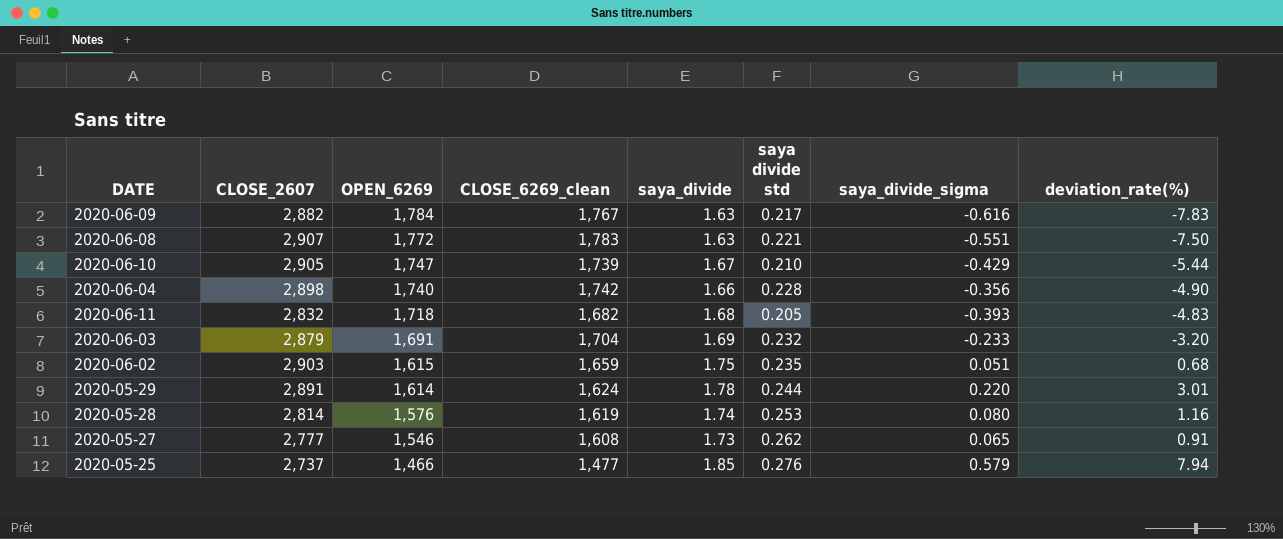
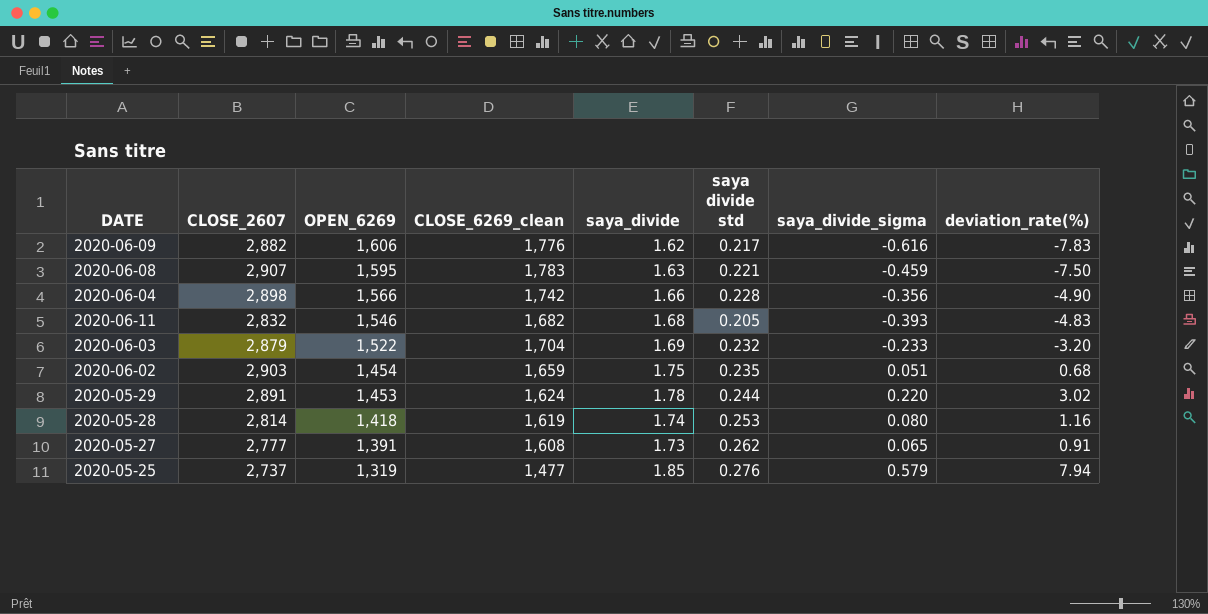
row 2020-06-10: 2,905 | 1,747 | 1,739 | 1.67 | 0.210 | -0.429 | -5.44 -> none
2020-06-09 | OPEN_6269: 1,784 -> 1,606
2020-06-09 | CLOSE_6269_clean: 1,767 -> 1,776
2020-06-09 | saya_divide: 1.63 -> 1.62
2020-06-08 | OPEN_6269: 1,772 -> 1,595
2020-06-08 | saya_divide_sigma: -0.551 -> -0.459
2020-06-04 | OPEN_6269: 1,740 -> 1,566
2020-06-11 | OPEN_6269: 1,718 -> 1,546
2020-06-03 | OPEN_6269: 1,691 -> 1,522
2020-06-02 | OPEN_6269: 1,615 -> 1,454
2020-05-29 | OPEN_6269: 1,614 -> 1,453
2020-05-29 | deviation_rate(%): 3.01 -> 3.02
2020-05-28 | OPEN_6269: 1,576 -> 1,418
2020-05-27 | OPEN_6269: 1,546 -> 1,391
2020-05-25 | OPEN_6269: 1,466 -> 1,319

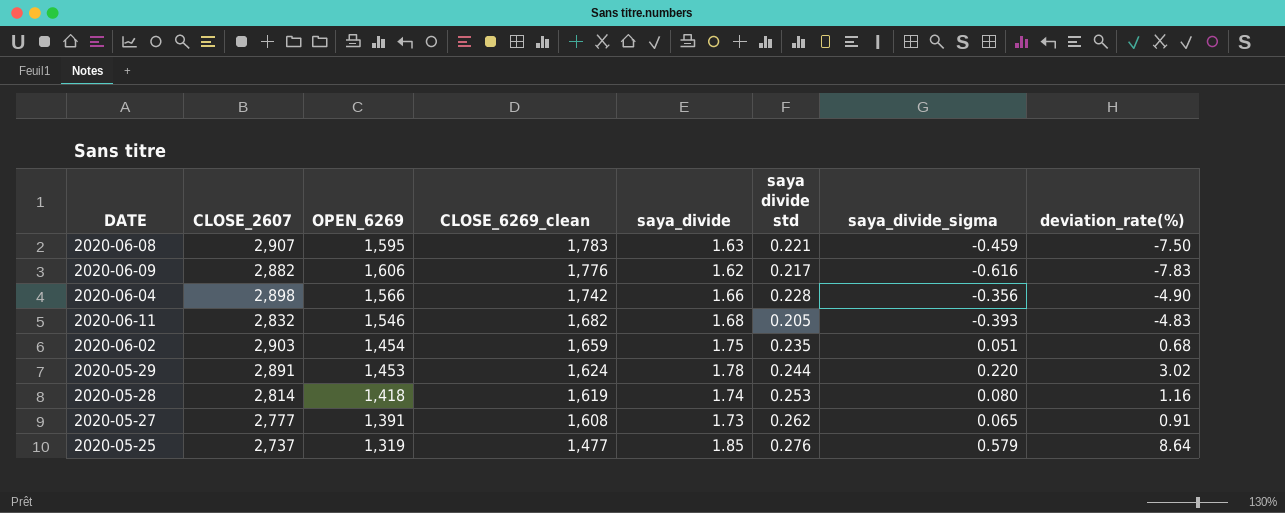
row order: OPEN_6269 descending -> CLOSE_6269_clean descending
row 2020-06-03: 2,879 | 1,522 | 1,704 | 1.69 | 0.232 | -0.233 | -3.20 -> none
2020-05-25 | deviation_rate(%): 7.94 -> 8.64

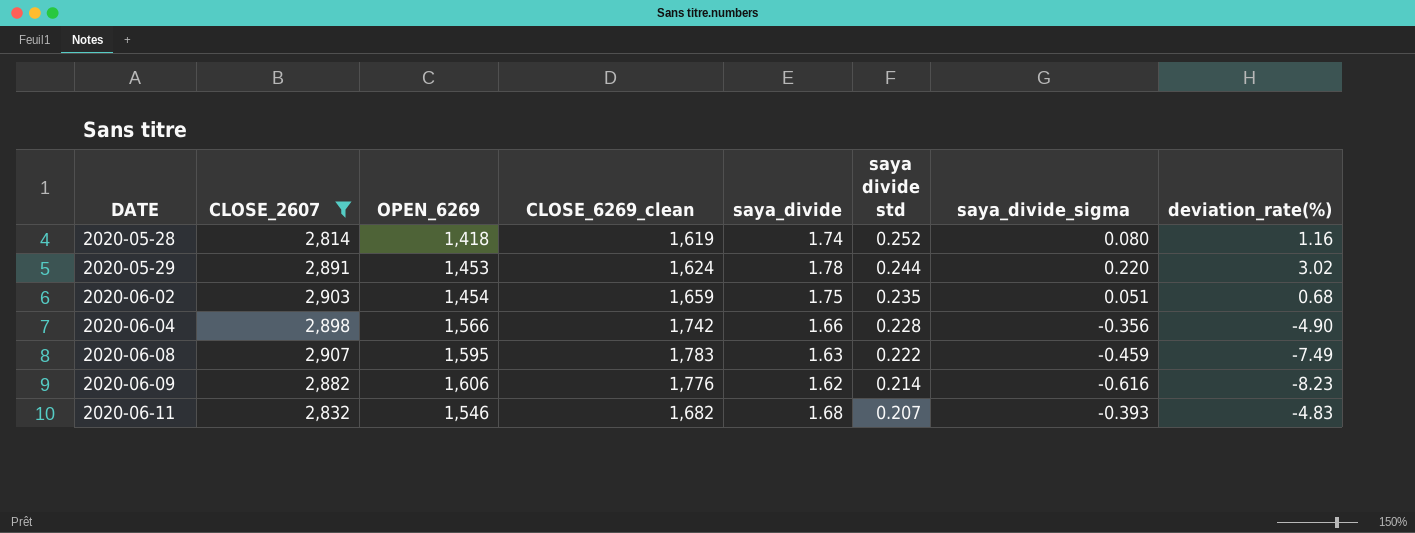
filter: none -> CLOSE_2607 >= 2,814
row order: CLOSE_6269_clean descending -> DATE ascending
2020-05-28 | saya divide std: 0.253 -> 0.252
2020-06-08 | saya divide std: 0.221 -> 0.222
2020-06-08 | deviation_rate(%): -7.50 -> -7.49
2020-06-09 | saya divide std: 0.217 -> 0.214
2020-06-09 | deviation_rate(%): -7.83 -> -8.23
2020-06-11 | saya divide std: 0.205 -> 0.207

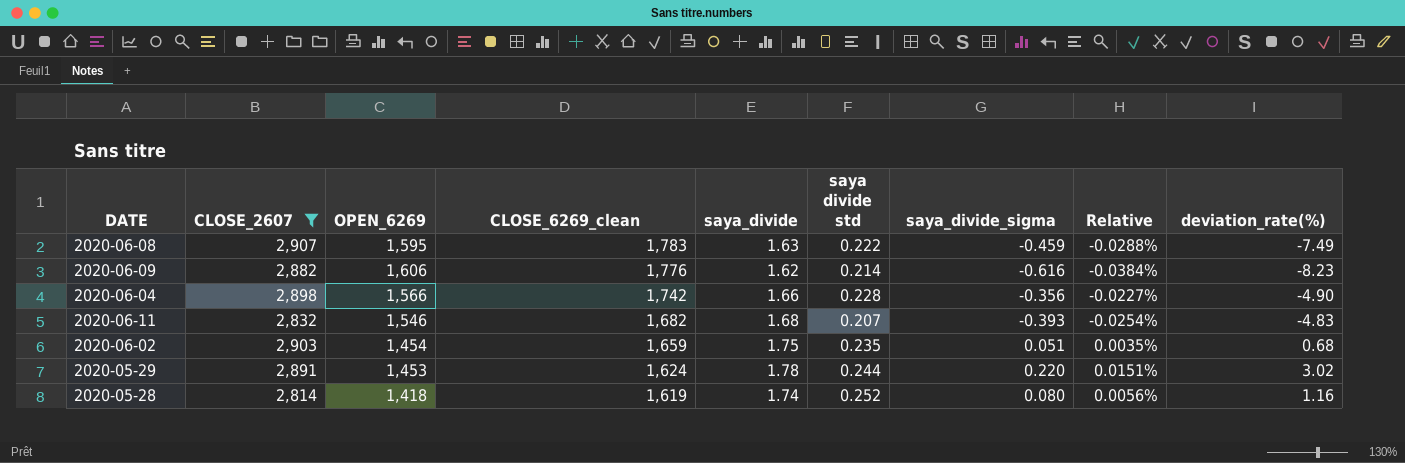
row order: DATE ascending -> CLOSE_6269_clean descending
column Relative | formula: none -> [saya_divide_sigma] / [OPEN_6269]

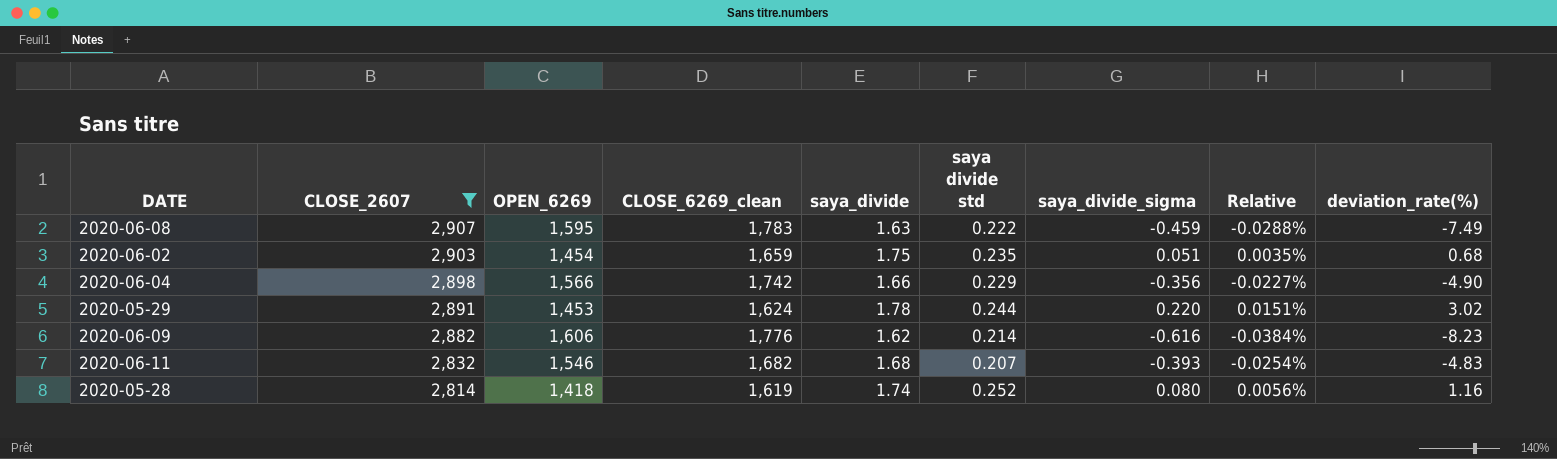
row order: CLOSE_6269_clean descending -> CLOSE_2607 descending
2020-06-04 | saya divide std: 0.228 -> 0.229

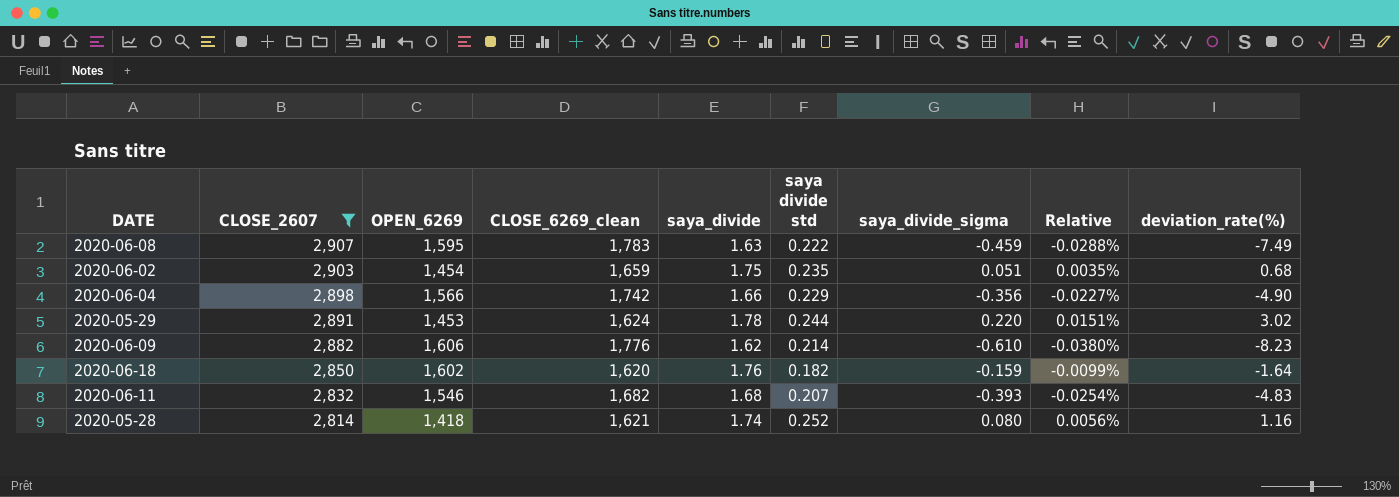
2020-06-09 | saya_divide_sigma: -0.616 -> -0.610
2020-06-09 | Relative: -0.0384% -> -0.0380%
row 2020-06-18: none -> 2,850 | 1,602 | 1,620 | 1.76 | 0.182 | -0.159 | -0.0099% | -1.64
2020-05-28 | CLOSE_6269_clean: 1,619 -> 1,621

